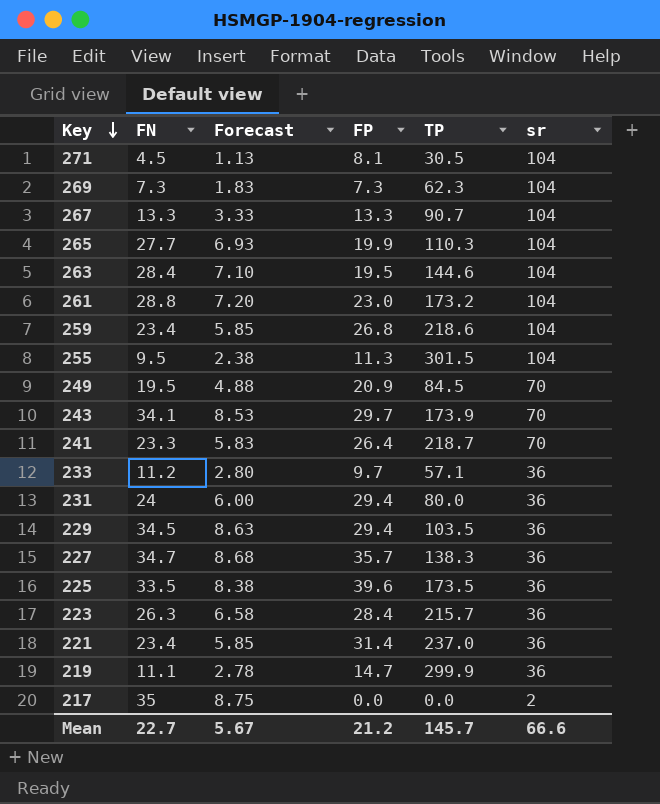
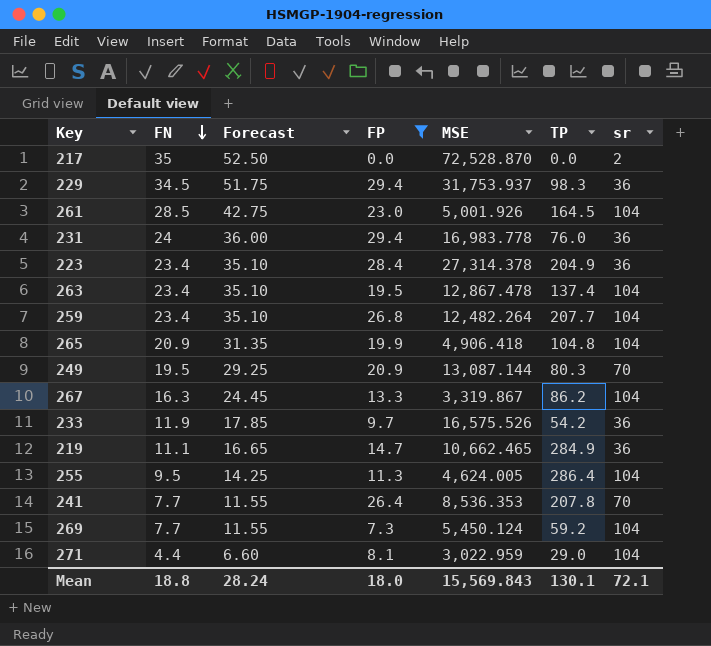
filter: none -> FP <= 29.4
row order: Key descending -> FN descending
column Forecast | formula: [FN] * 0.25 -> [FN] * 1.5
column MSE | position: none -> 5
229 | TP: 103.5 -> 98.3
261 | FN: 28.8 -> 28.5
261 | TP: 173.2 -> 164.5
231 | TP: 80.0 -> 76.0
223 | FN: 26.3 -> 23.4
223 | TP: 215.7 -> 204.9
263 | FN: 28.4 -> 23.4
263 | TP: 144.6 -> 137.4
259 | TP: 218.6 -> 207.7
265 | FN: 27.7 -> 20.9
265 | TP: 110.3 -> 104.8
249 | TP: 84.5 -> 80.3
267 | FN: 13.3 -> 16.3
267 | TP: 90.7 -> 86.2
233 | FN: 11.2 -> 11.9
233 | TP: 57.1 -> 54.2
219 | TP: 299.9 -> 284.9
255 | TP: 301.5 -> 286.4
241 | FN: 23.3 -> 7.7
241 | TP: 218.7 -> 207.8
269 | FN: 7.3 -> 7.7
269 | TP: 62.3 -> 59.2
271 | FN: 4.5 -> 4.4
271 | TP: 30.5 -> 29.0
Mean | FN: 22.7 -> 18.8
Mean | Forecast: 5.67 -> 28.24
Mean | FP: 21.2 -> 18.0
Mean | TP: 145.7 -> 130.1
Mean | sr: 66.6 -> 72.1

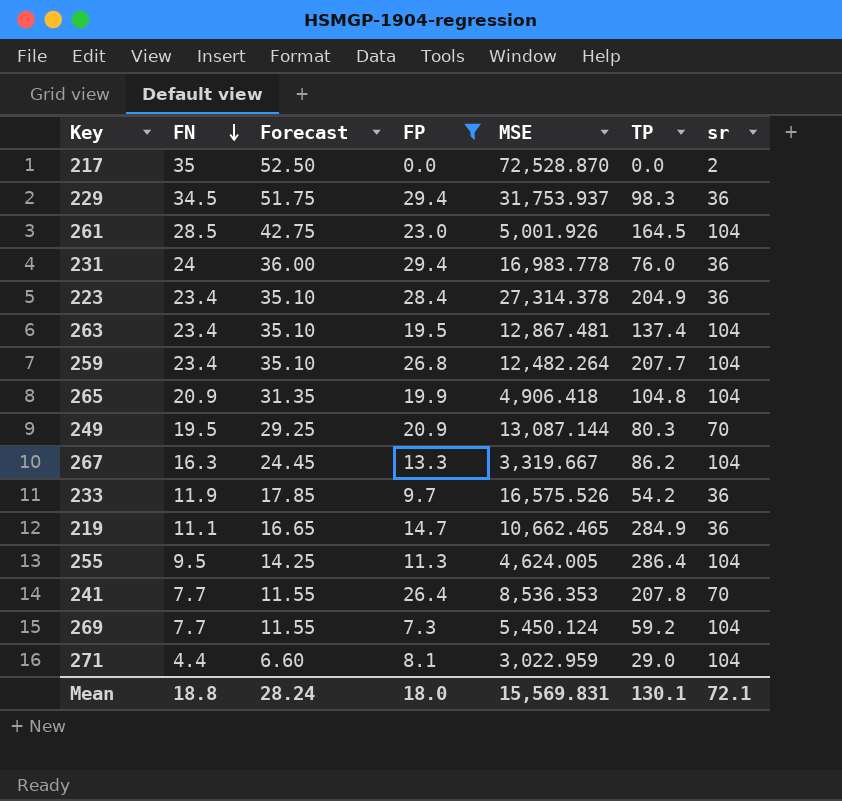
263 | MSE: 12,867.478 -> 12,867.481
267 | MSE: 3,319.867 -> 3,319.667
Mean | MSE: 15,569.843 -> 15,569.831

